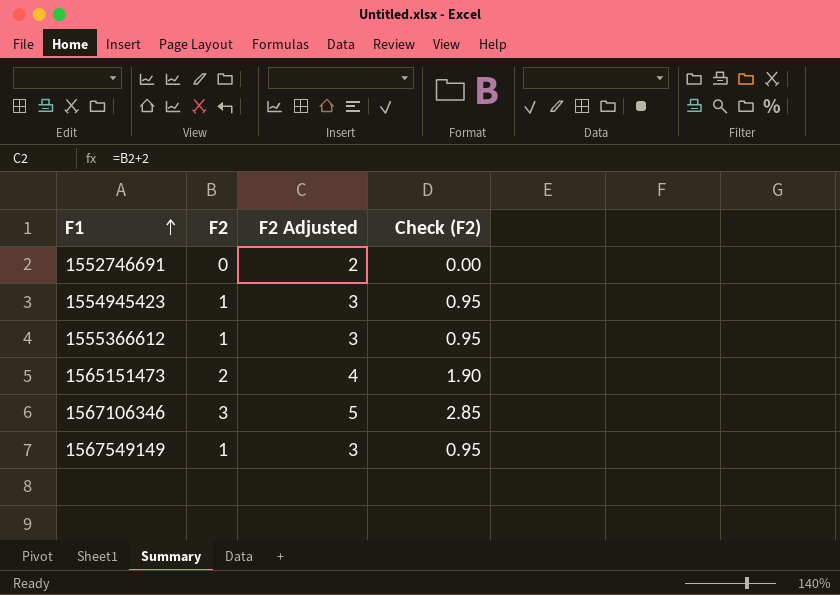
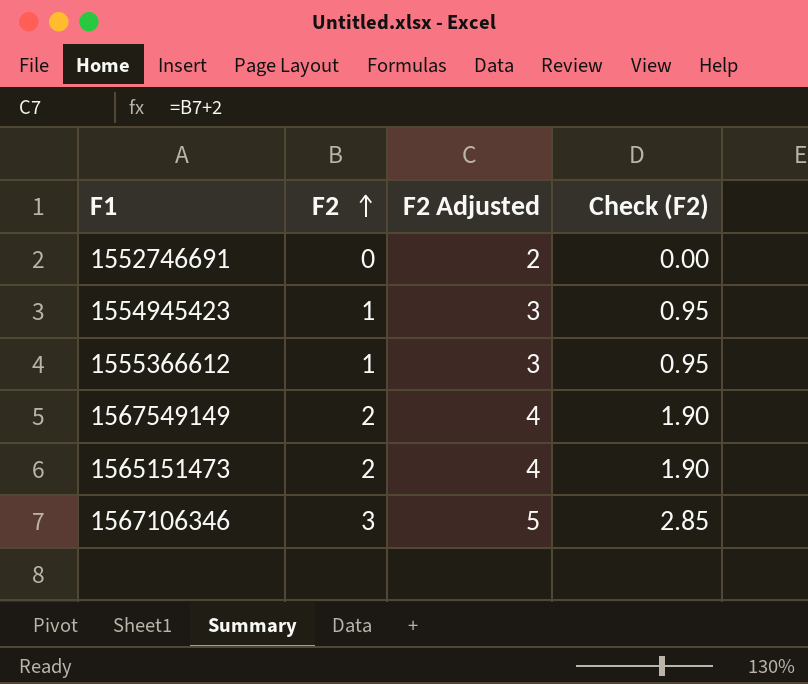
row order: F1 ascending -> F2 ascending
1567549149 | F2: 1 -> 2
1567549149 | F2 Adjusted: 3 -> 4
1567549149 | Check (F2): 0.95 -> 1.90

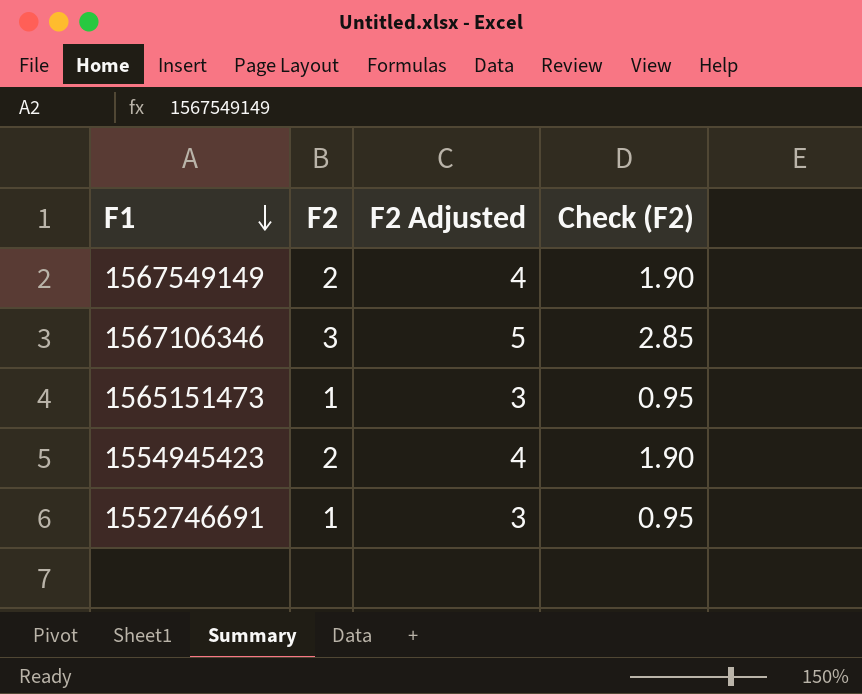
row order: F2 ascending -> F1 descending
row 1555366612: 1 | 3 | 0.95 -> none
1565151473 | F2: 2 -> 1
1565151473 | F2 Adjusted: 4 -> 3
1565151473 | Check (F2): 1.90 -> 0.95
1554945423 | F2: 1 -> 2
1554945423 | F2 Adjusted: 3 -> 4
1554945423 | Check (F2): 0.95 -> 1.90
1552746691 | F2: 0 -> 1
1552746691 | F2 Adjusted: 2 -> 3
1552746691 | Check (F2): 0.00 -> 0.95

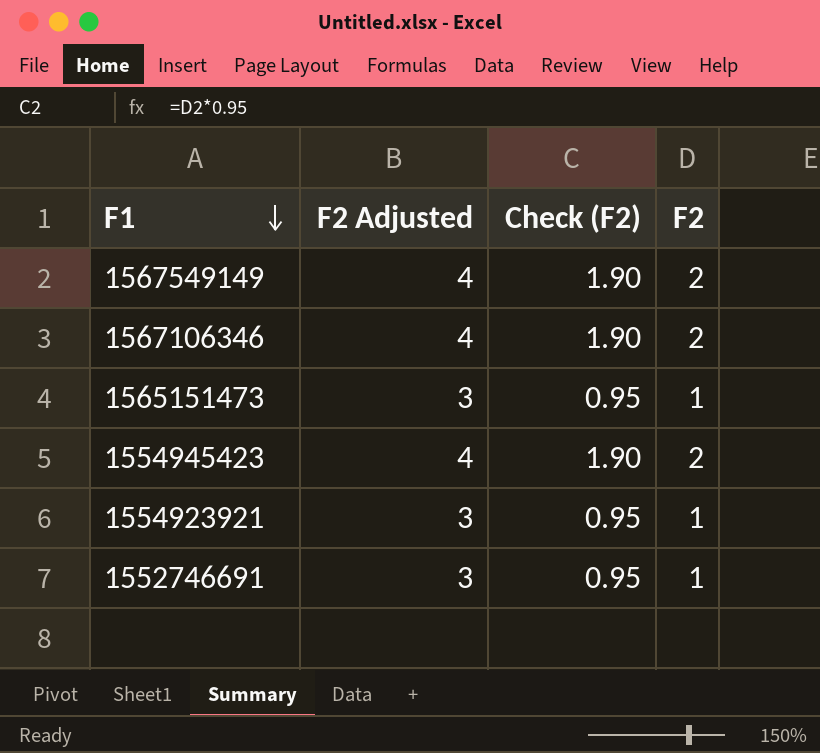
column F2 | position: 2 -> 4
1567106346 | F2 Adjusted: 5 -> 4
1567106346 | Check (F2): 2.85 -> 1.90
1567106346 | F2: 3 -> 2
row 1554923921: none -> 3 | 0.95 | 1

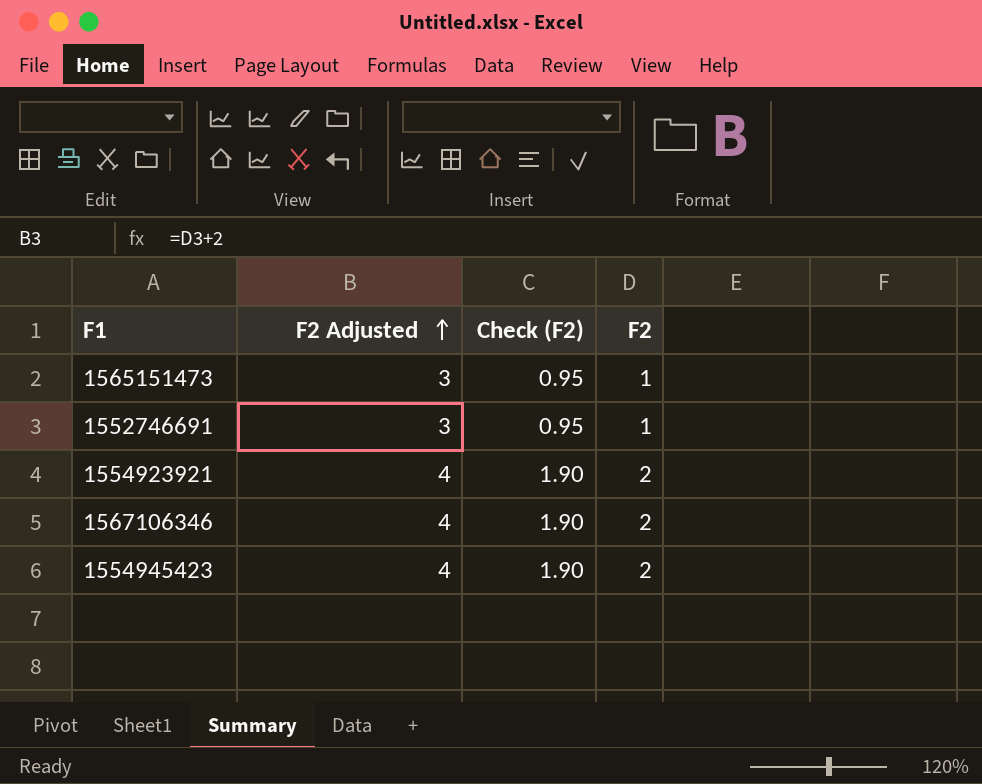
row order: F1 descending -> F2 Adjusted ascending
row 1567549149: 4 | 1.90 | 2 -> none
1554923921 | F2 Adjusted: 3 -> 4
1554923921 | Check (F2): 0.95 -> 1.90
1554923921 | F2: 1 -> 2

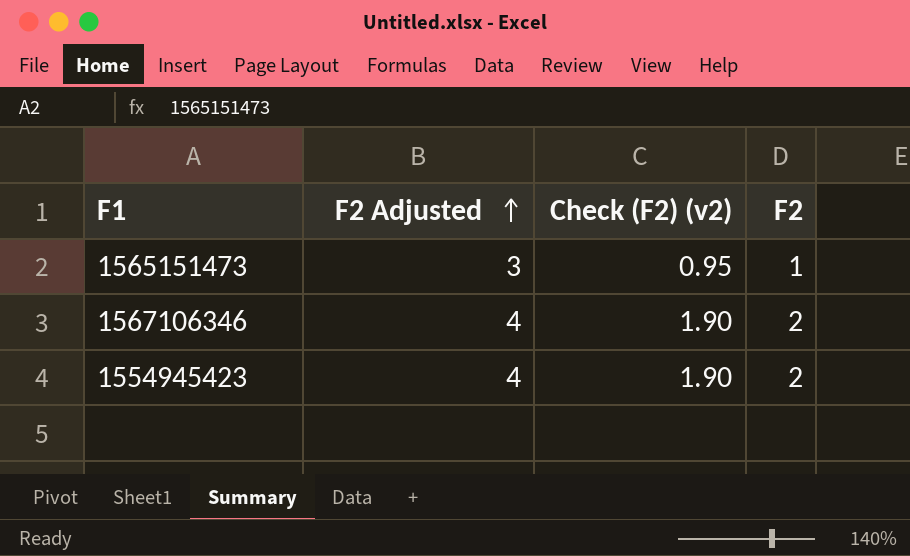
column name: Check (F2) -> Check (F2) (v2)
row 1552746691: 3 | 0.95 | 1 -> none
row 1554923921: 4 | 1.90 | 2 -> none

